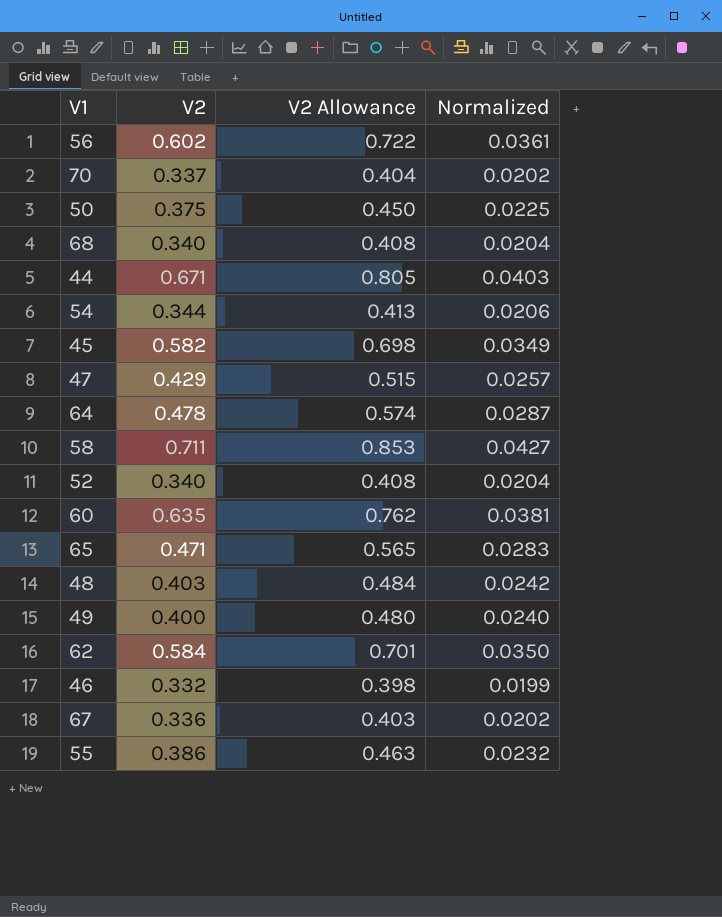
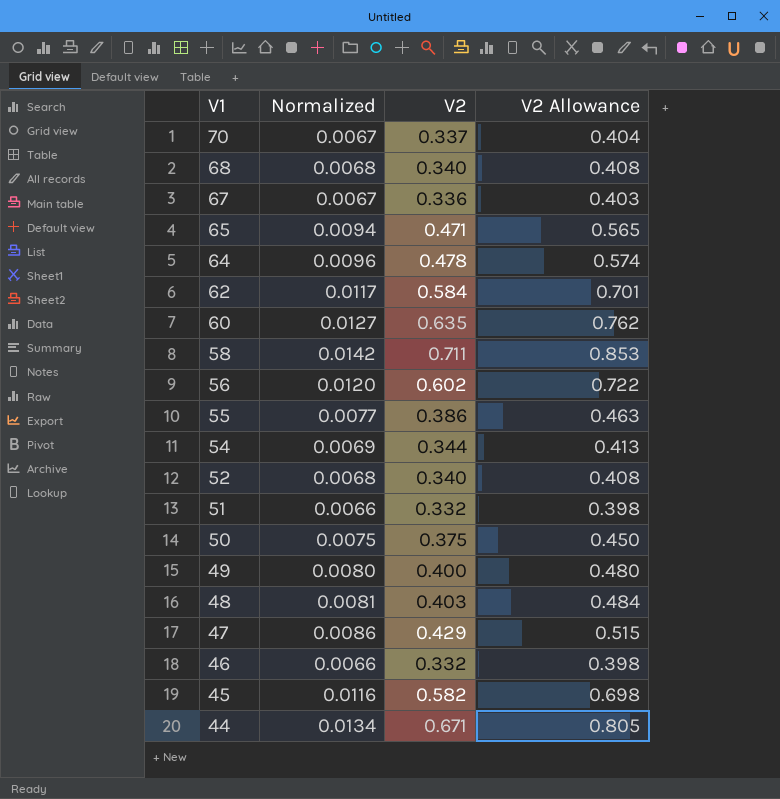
row order: none -> V1 descending
column Normalized | formula: [V2] * 0.06 -> [V2] * 0.02
column Normalized | position: 4 -> 2
row 51: none -> 0.0066 | 0.332 | 0.398

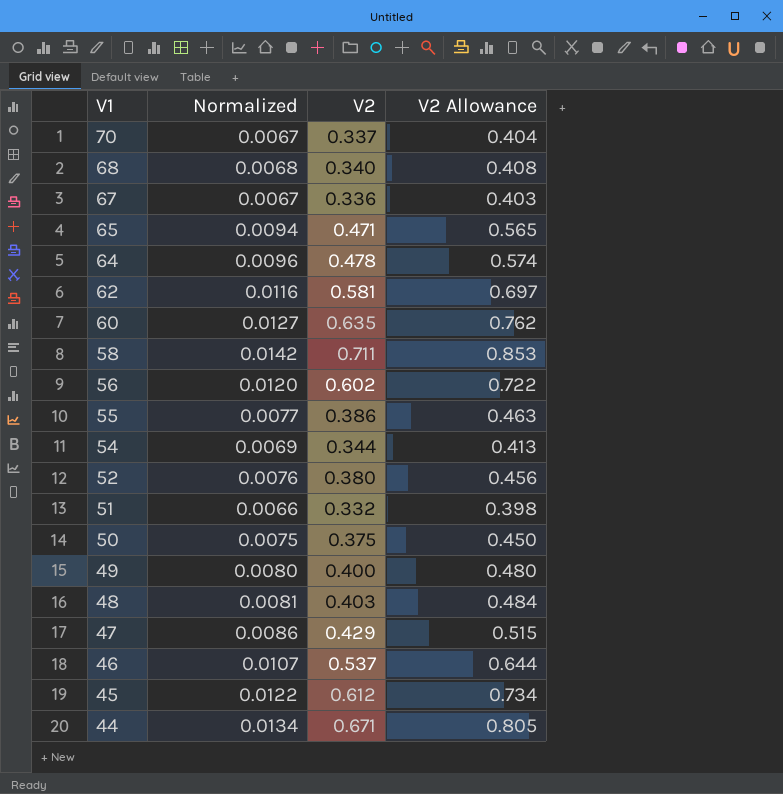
62 | Normalized: 0.0117 -> 0.0116
62 | V2: 0.584 -> 0.581
62 | V2 Allowance: 0.701 -> 0.697
52 | Normalized: 0.0068 -> 0.0076
52 | V2: 0.340 -> 0.380
52 | V2 Allowance: 0.408 -> 0.456
46 | Normalized: 0.0066 -> 0.0107
46 | V2: 0.332 -> 0.537
46 | V2 Allowance: 0.398 -> 0.644
45 | Normalized: 0.0116 -> 0.0122
45 | V2: 0.582 -> 0.612
45 | V2 Allowance: 0.698 -> 0.734

